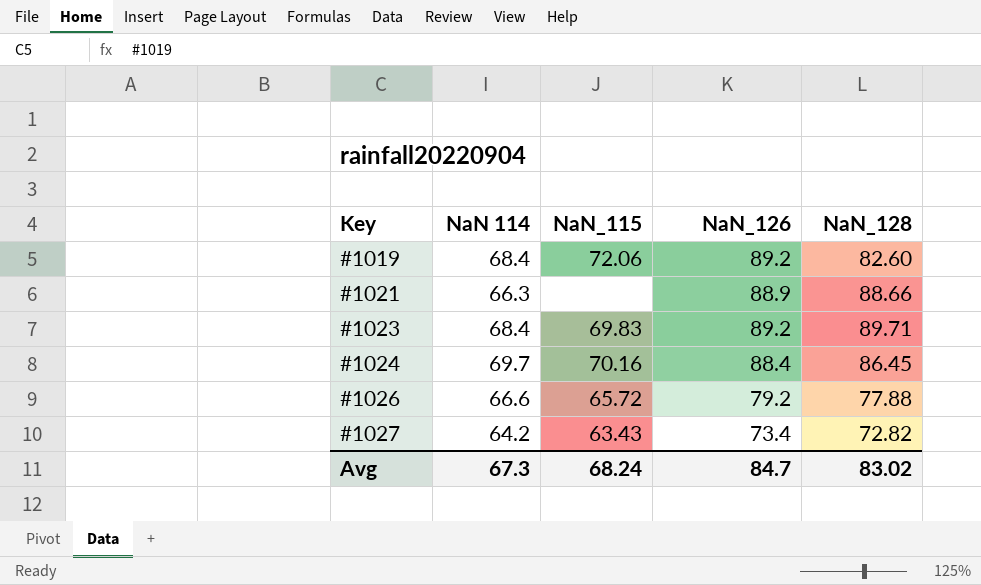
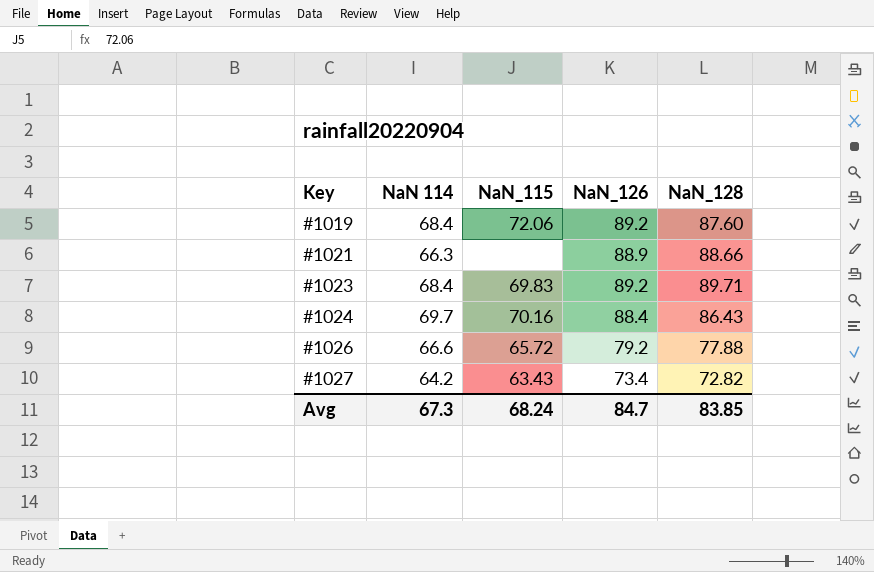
#1019 | NaN_128: 82.60 -> 87.60
#1024 | NaN_128: 86.45 -> 86.43
Avg | NaN_128: 83.02 -> 83.85

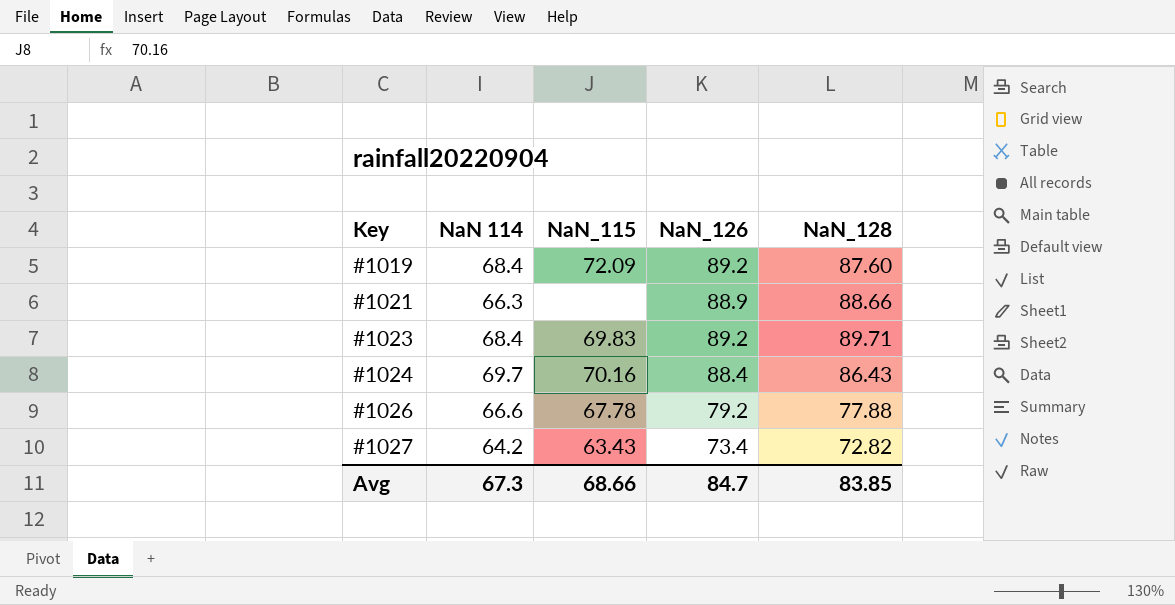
#1019 | NaN_115: 72.06 -> 72.09
#1026 | NaN_115: 65.72 -> 67.78
Avg | NaN_115: 68.24 -> 68.66

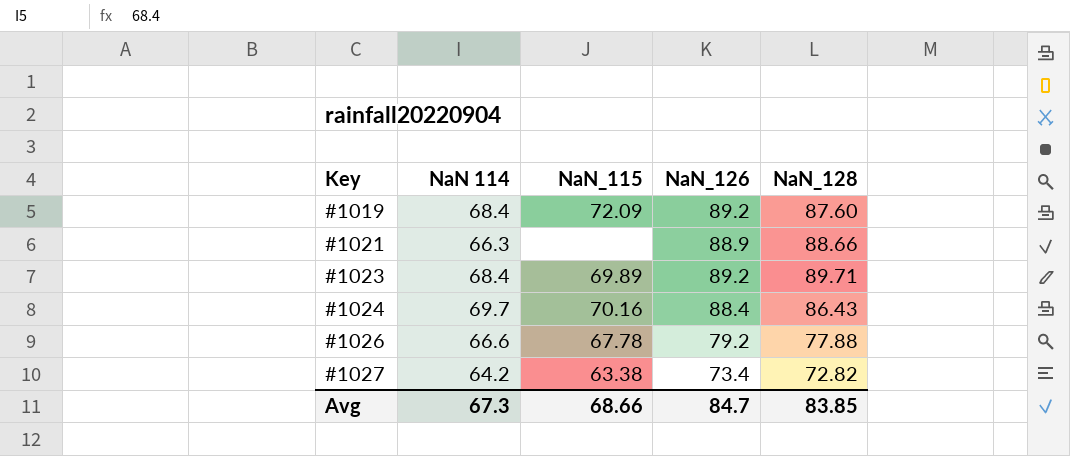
#1023 | NaN_115: 69.83 -> 69.89
#1027 | NaN_115: 63.43 -> 63.38

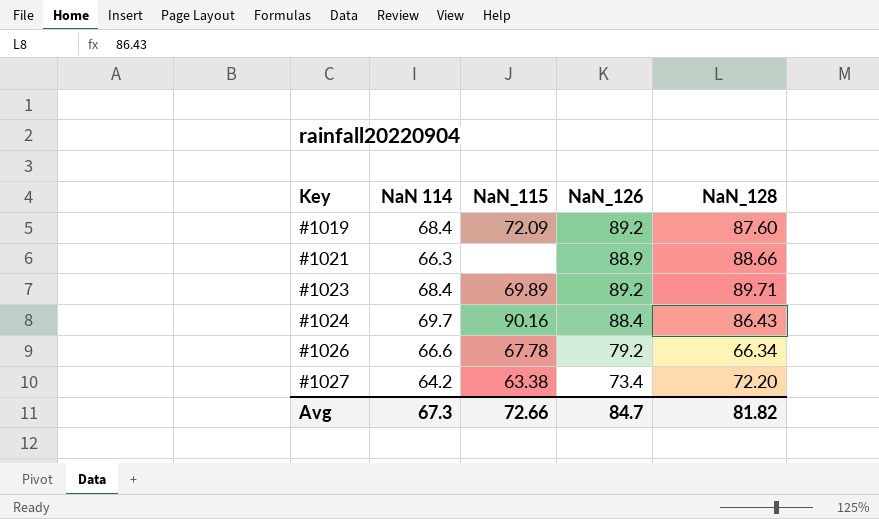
#1024 | NaN_115: 70.16 -> 90.16
#1026 | NaN_128: 77.88 -> 66.34
#1027 | NaN_128: 72.82 -> 72.20
Avg | NaN_115: 68.66 -> 72.66
Avg | NaN_128: 83.85 -> 81.82

